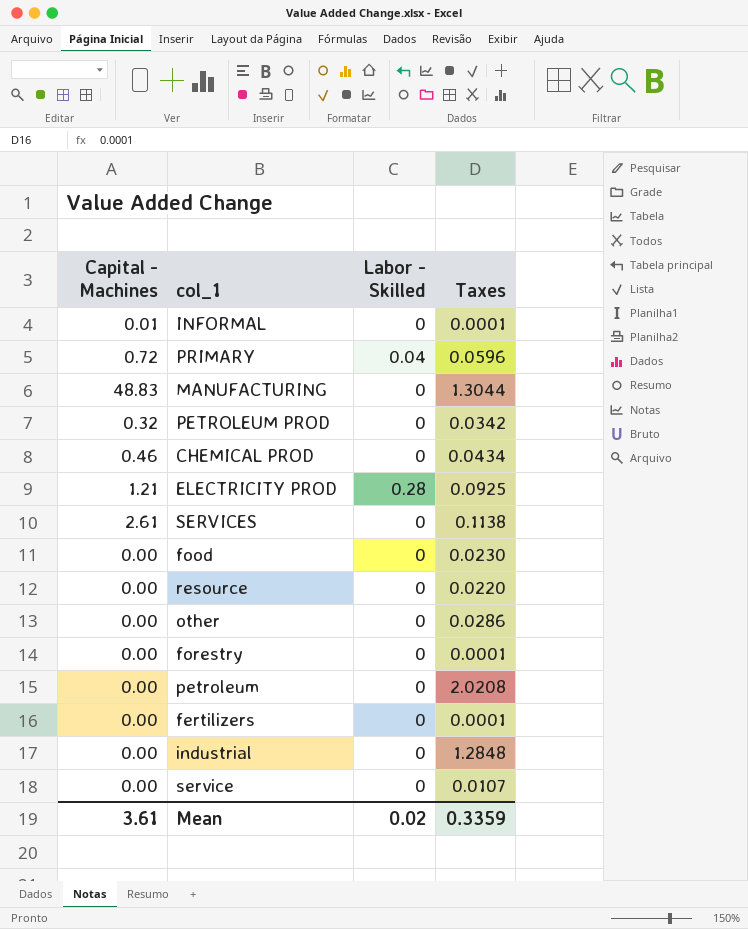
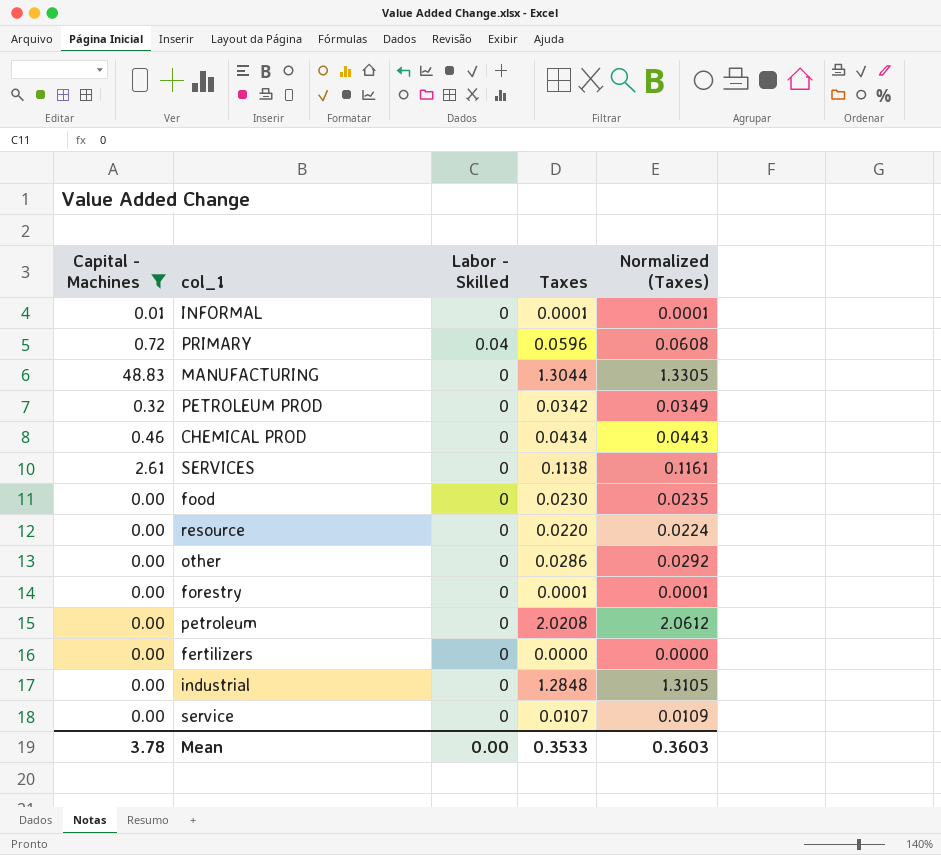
filter: none -> Capital - Machines != 1.21
column Normalized (Taxes) | formula: none -> [Taxes] * 1.02
fertilizers | Taxes: 0.0001 -> 0.0000
Mean | Capital - Machines: 3.61 -> 3.78
Mean | Labor - Skilled: 0.02 -> 0.00
Mean | Taxes: 0.3359 -> 0.3533

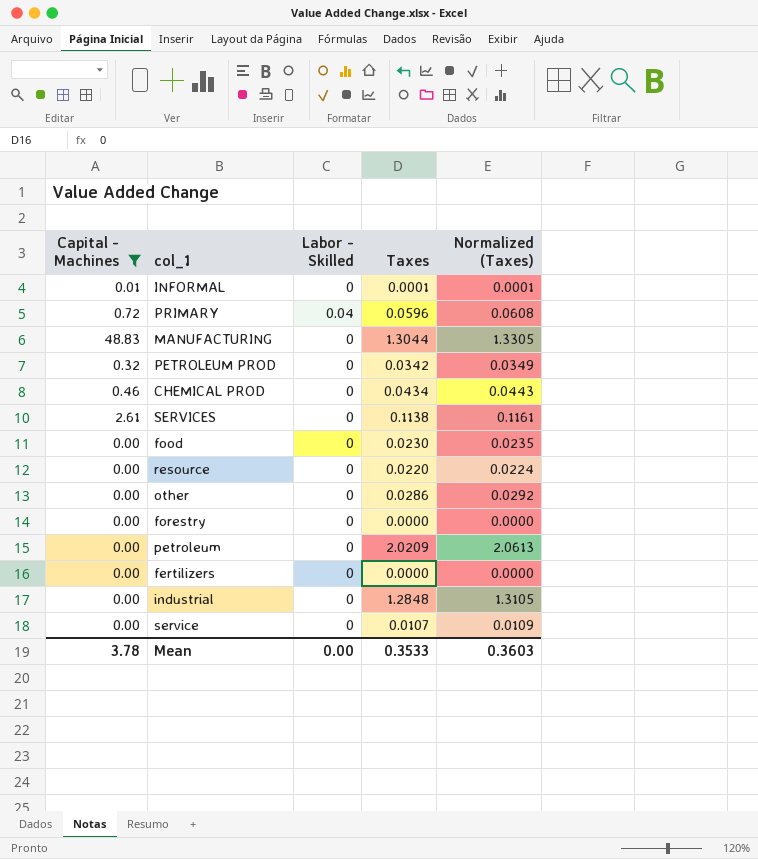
forestry | Taxes: 0.0001 -> 0.0000
forestry | Normalized (Taxes): 0.0001 -> 0.0000
petroleum | Taxes: 2.0208 -> 2.0209
petroleum | Normalized (Taxes): 2.0612 -> 2.0613

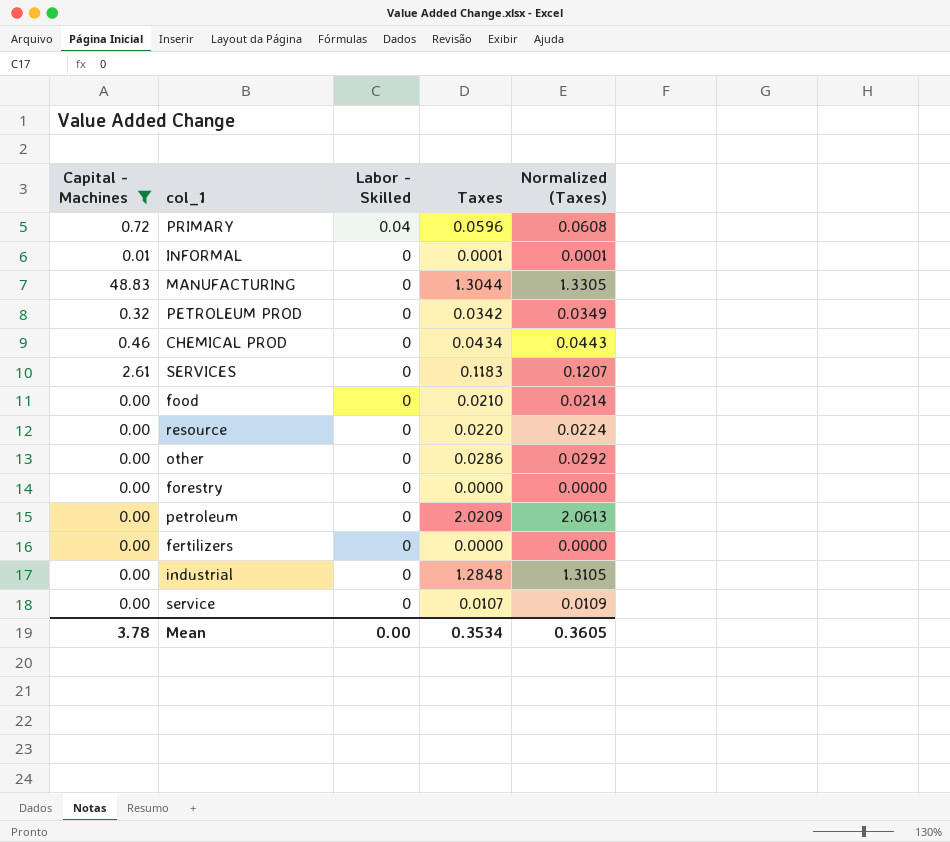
row order: none -> Labor - Skilled descending
SERVICES | Taxes: 0.1138 -> 0.1183
SERVICES | Normalized (Taxes): 0.1161 -> 0.1207
food | Taxes: 0.0230 -> 0.0210
food | Normalized (Taxes): 0.0235 -> 0.0214
Mean | Taxes: 0.3533 -> 0.3534
Mean | Normalized (Taxes): 0.3603 -> 0.3605

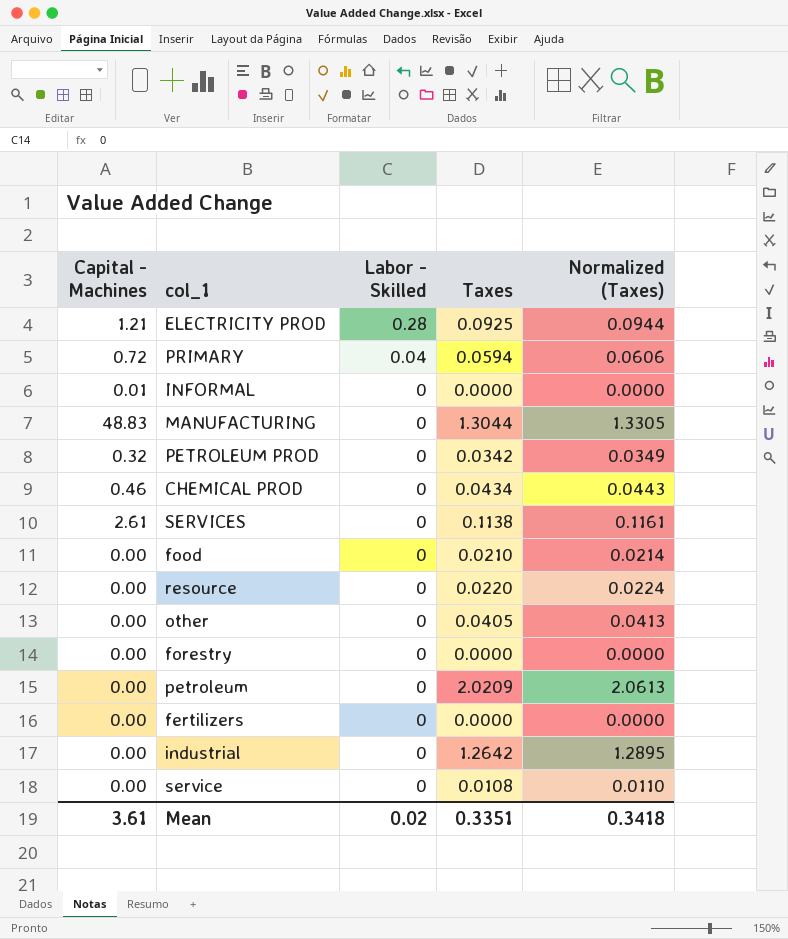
filter: Capital - Machines != 1.21 -> none
PRIMARY | Taxes: 0.0596 -> 0.0594
PRIMARY | Normalized (Taxes): 0.0608 -> 0.0606
INFORMAL | Taxes: 0.0001 -> 0.0000
INFORMAL | Normalized (Taxes): 0.0001 -> 0.0000
SERVICES | Taxes: 0.1183 -> 0.1138
SERVICES | Normalized (Taxes): 0.1207 -> 0.1161
other | Taxes: 0.0286 -> 0.0405
other | Normalized (Taxes): 0.0292 -> 0.0413
industrial | Taxes: 1.2848 -> 1.2642
industrial | Normalized (Taxes): 1.3105 -> 1.2895
service | Taxes: 0.0107 -> 0.0108
service | Normalized (Taxes): 0.0109 -> 0.0110
Mean | Capital - Machines: 3.78 -> 3.61
Mean | Labor - Skilled: 0.00 -> 0.02
Mean | Taxes: 0.3534 -> 0.3351
Mean | Normalized (Taxes): 0.3605 -> 0.3418

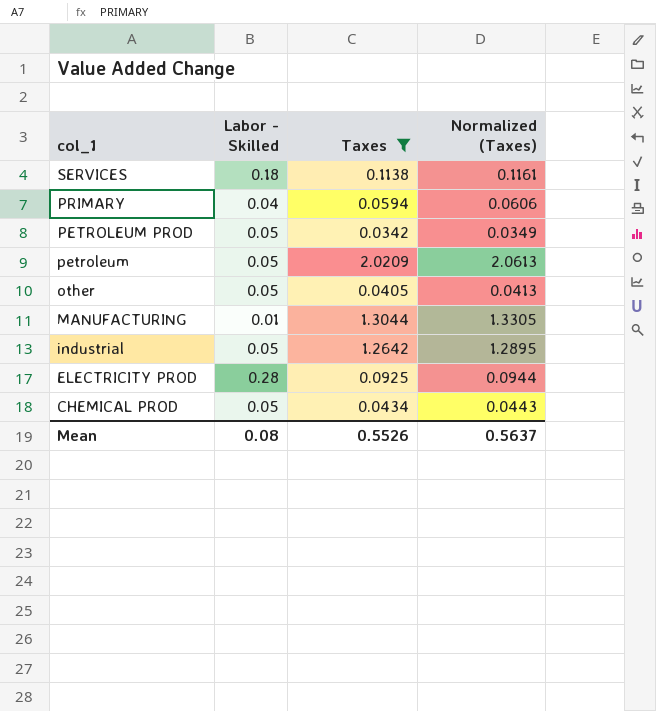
filter: none -> Taxes >= 0.0342
row order: Labor - Skilled descending -> col_1 descending
column Capital - Machines | position: 1 -> none
SERVICES | Labor - Skilled: 0 -> 0.18
PETROLEUM PROD | Labor - Skilled: 0 -> 0.05
petroleum | Labor - Skilled: 0 -> 0.05
other | Labor - Skilled: 0 -> 0.05
MANUFACTURING | Labor - Skilled: 0 -> 0.01
industrial | Labor - Skilled: 0 -> 0.05
CHEMICAL PROD | Labor - Skilled: 0 -> 0.05
Mean | Labor - Skilled: 0.02 -> 0.08
Mean | Taxes: 0.3351 -> 0.5526
Mean | Normalized (Taxes): 0.3418 -> 0.5637

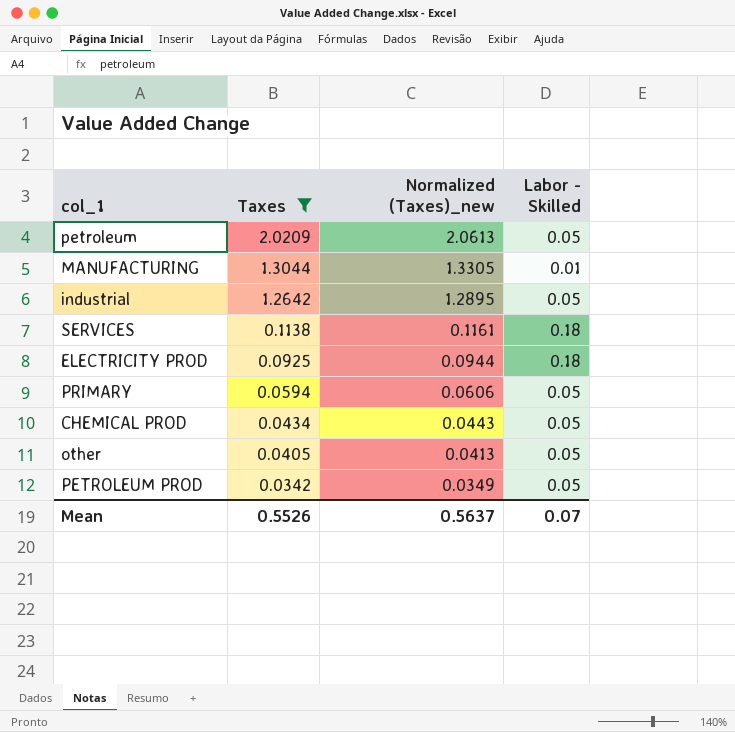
row order: col_1 descending -> Taxes descending
column name: Normalized (Taxes) -> Normalized (Taxes)_new
column Labor - Skilled | position: 2 -> 4
ELECTRICITY PROD | Labor - Skilled: 0.28 -> 0.18
PRIMARY | Labor - Skilled: 0.04 -> 0.05
Mean | Labor - Skilled: 0.08 -> 0.07

